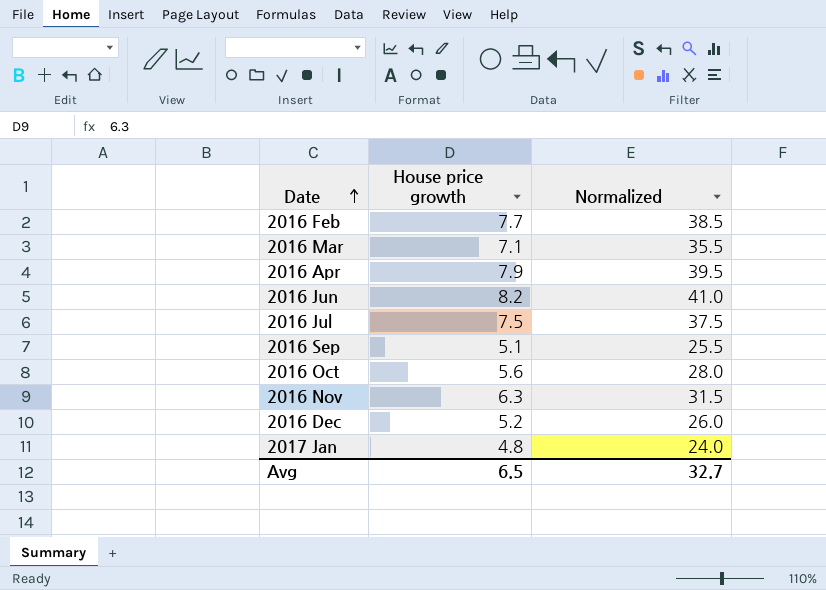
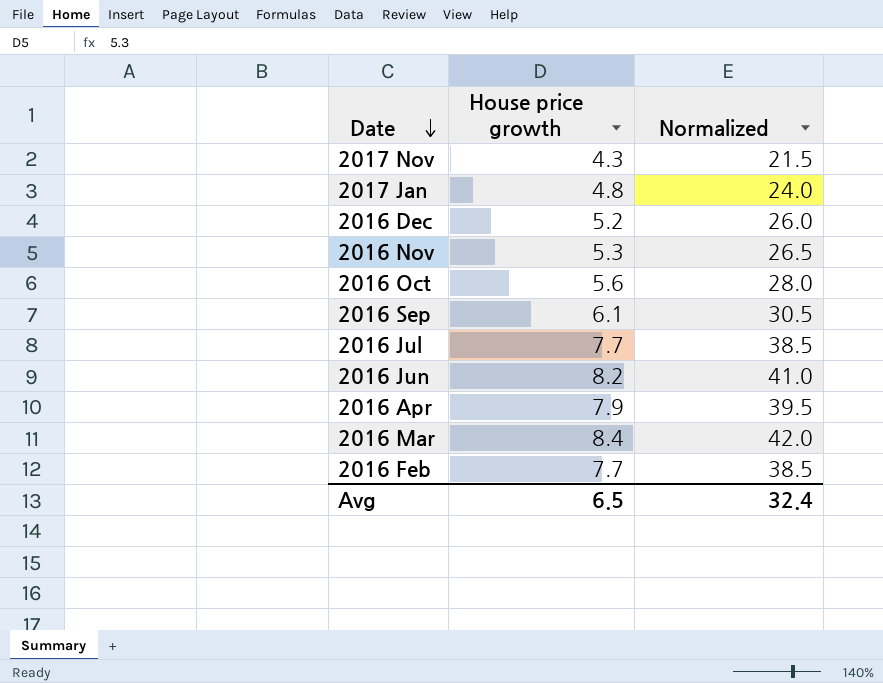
row order: Date ascending -> Date descending
row 2017 Nov: none -> 4.3 | 21.5
2016 Nov | House price growth: 6.3 -> 5.3
2016 Nov | Normalized: 31.5 -> 26.5
2016 Sep | House price growth: 5.1 -> 6.1
2016 Sep | Normalized: 25.5 -> 30.5
2016 Jul | House price growth: 7.5 -> 7.7
2016 Jul | Normalized: 37.5 -> 38.5
2016 Mar | House price growth: 7.1 -> 8.4
2016 Mar | Normalized: 35.5 -> 42.0
Avg | Normalized: 32.7 -> 32.4

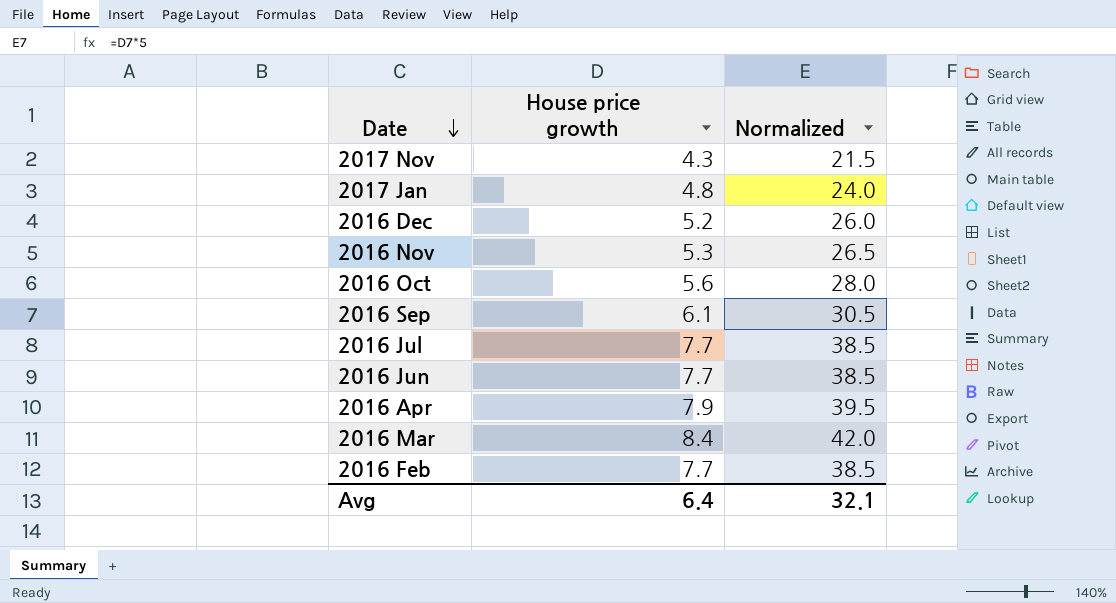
2016 Jun | House price growth: 8.2 -> 7.7
2016 Jun | Normalized: 41.0 -> 38.5
Avg | House price growth: 6.5 -> 6.4
Avg | Normalized: 32.4 -> 32.1

